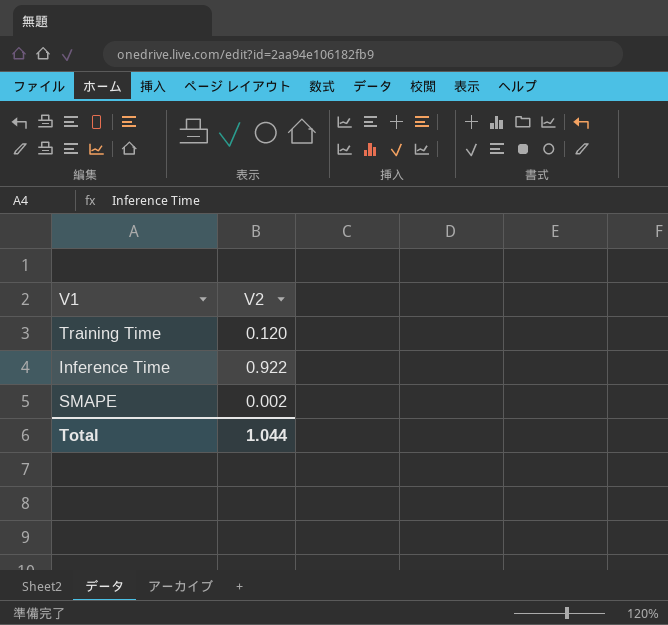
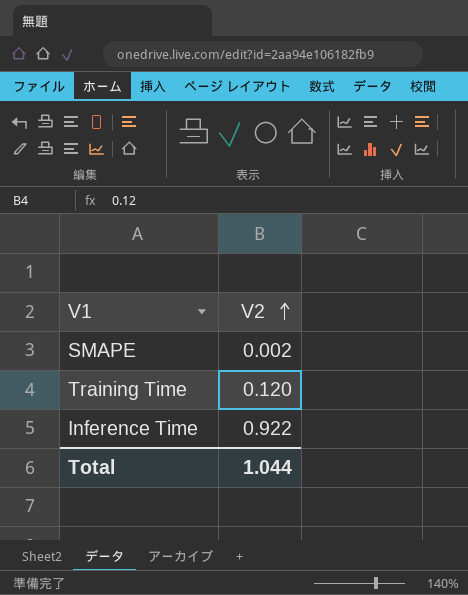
row order: none -> V2 ascending

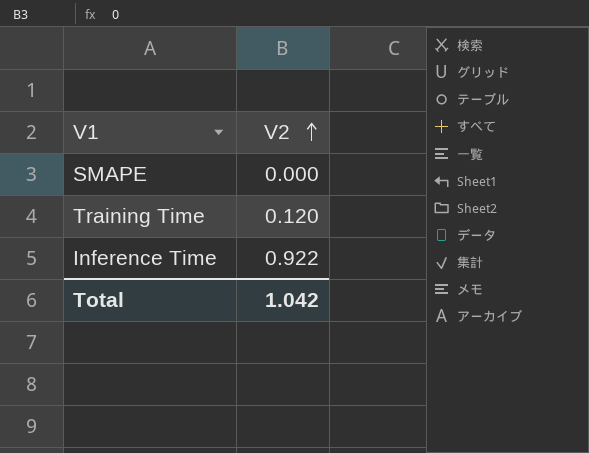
SMAPE | V2: 0.002 -> 0.000
Total | V2: 1.044 -> 1.042

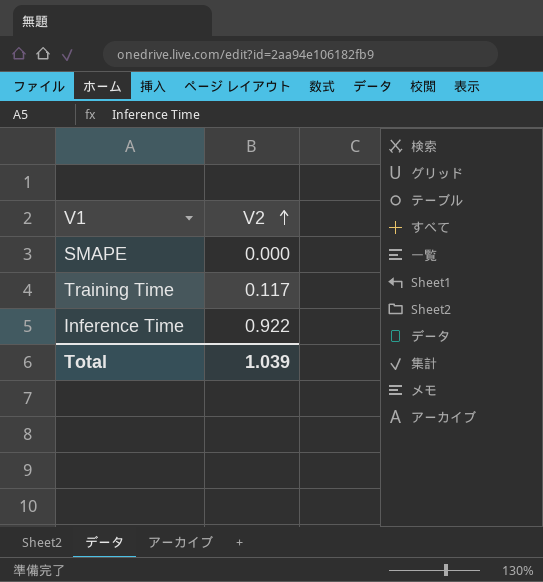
Training Time | V2: 0.120 -> 0.117
Total | V2: 1.042 -> 1.039

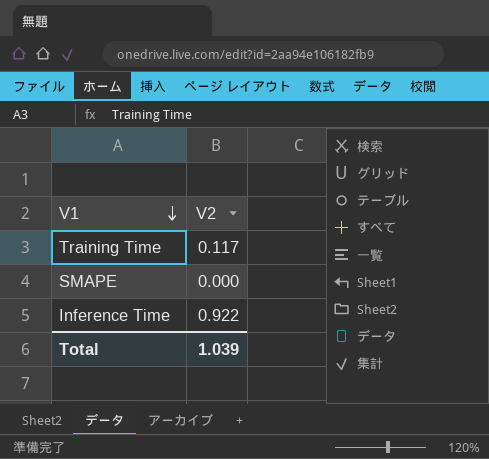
row order: V2 ascending -> V1 descending

